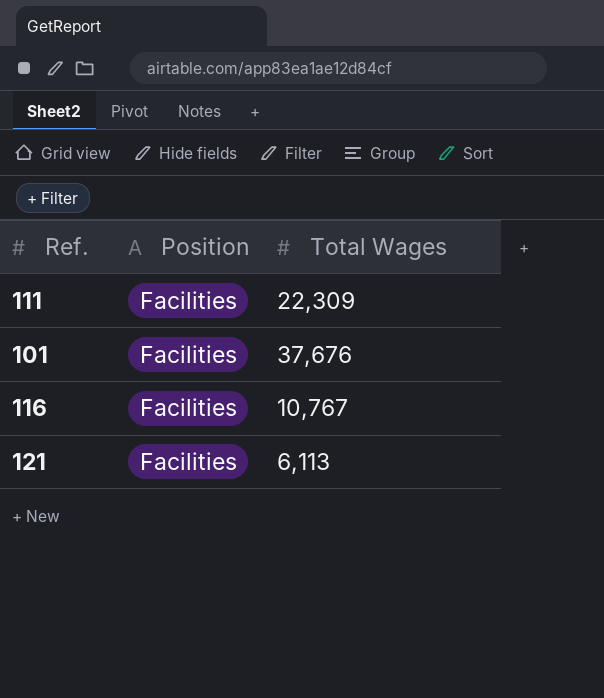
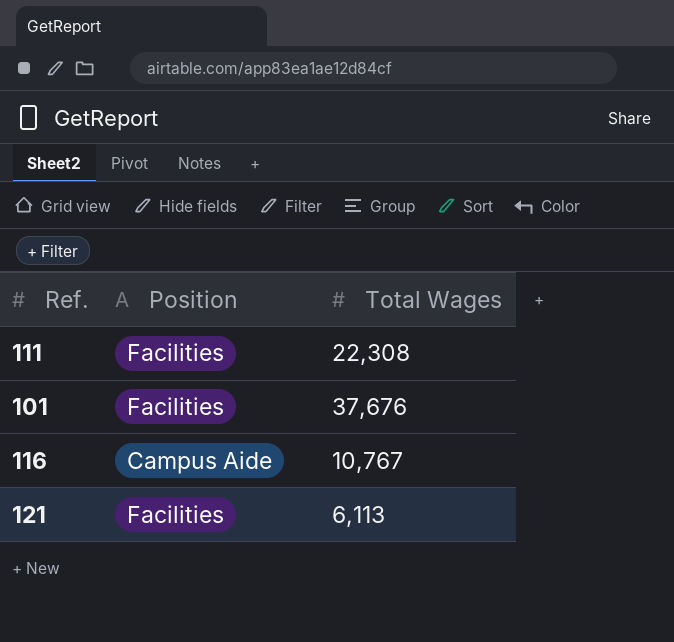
111 | Total Wages: 22,309 -> 22,308
116 | Position: Facilities -> Campus Aide

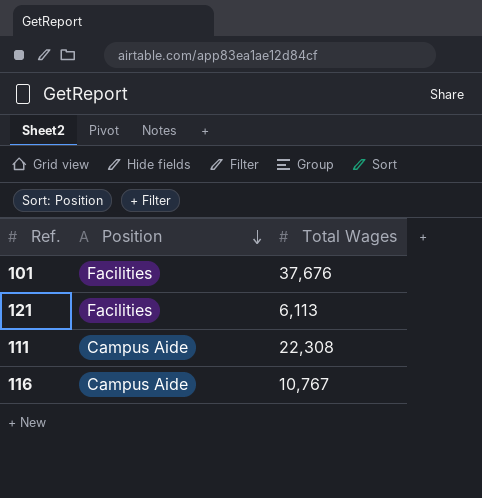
row order: none -> Position descending
111 | Position: Facilities -> Campus Aide

